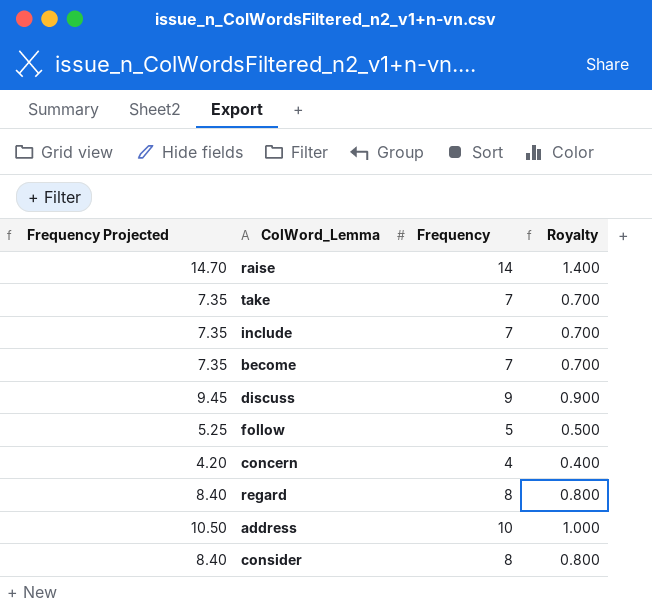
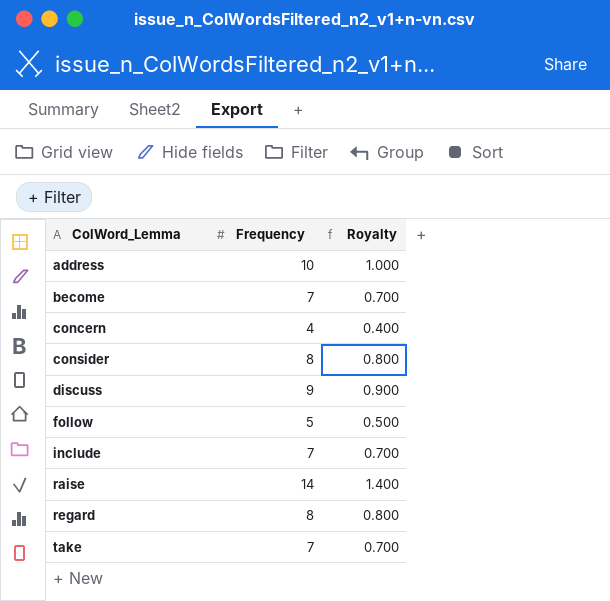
row order: none -> ColWord_Lemma ascending
column Frequency Projected | formula: [Frequency] * 1.05 -> none

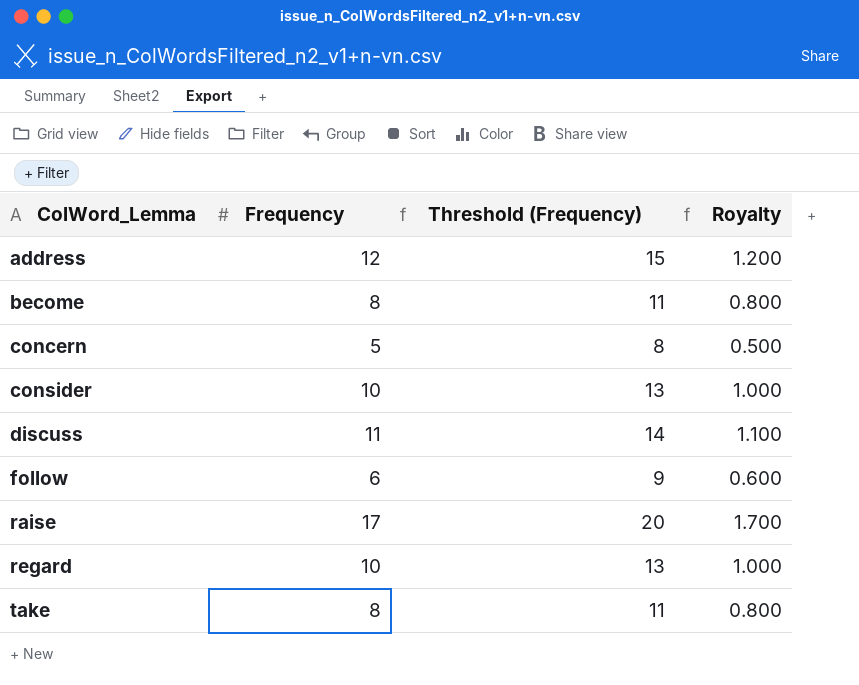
column Threshold (Frequency) | formula: none -> [Frequency] + 3
row include: 7 | 0.700 -> none
address | Frequency: 10 -> 12
address | Royalty: 1.000 -> 1.200
become | Frequency: 7 -> 8
become | Royalty: 0.700 -> 0.800
concern | Frequency: 4 -> 5
concern | Royalty: 0.400 -> 0.500
consider | Frequency: 8 -> 10
consider | Royalty: 0.800 -> 1.000
discuss | Frequency: 9 -> 11
discuss | Royalty: 0.900 -> 1.100
follow | Frequency: 5 -> 6
follow | Royalty: 0.500 -> 0.600
raise | Frequency: 14 -> 17
raise | Royalty: 1.400 -> 1.700
regard | Frequency: 8 -> 10
regard | Royalty: 0.800 -> 1.000
take | Frequency: 7 -> 8
take | Royalty: 0.700 -> 0.800

